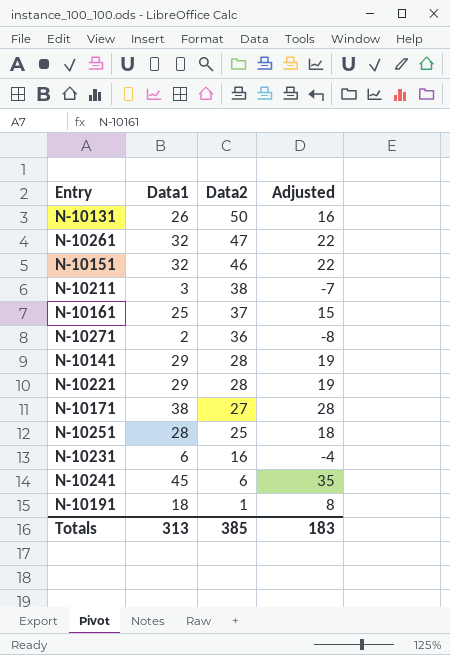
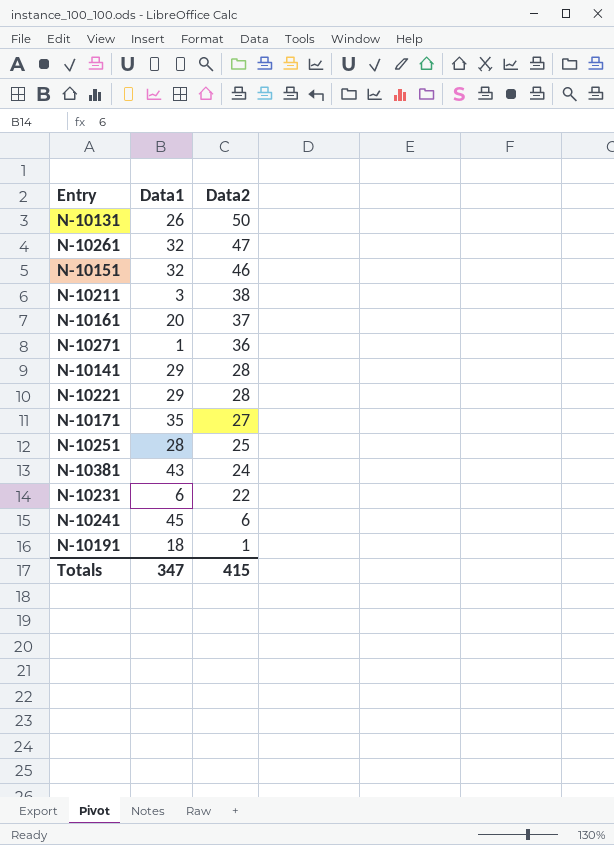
column Adjusted | formula: [Data1] - 10 -> none
N-10161 | Data1: 25 -> 20
N-10271 | Data1: 2 -> 1
N-10171 | Data1: 38 -> 35
row N-10381: none -> 43 | 24
N-10231 | Data2: 16 -> 22
Totals | Data1: 313 -> 347
Totals | Data2: 385 -> 415

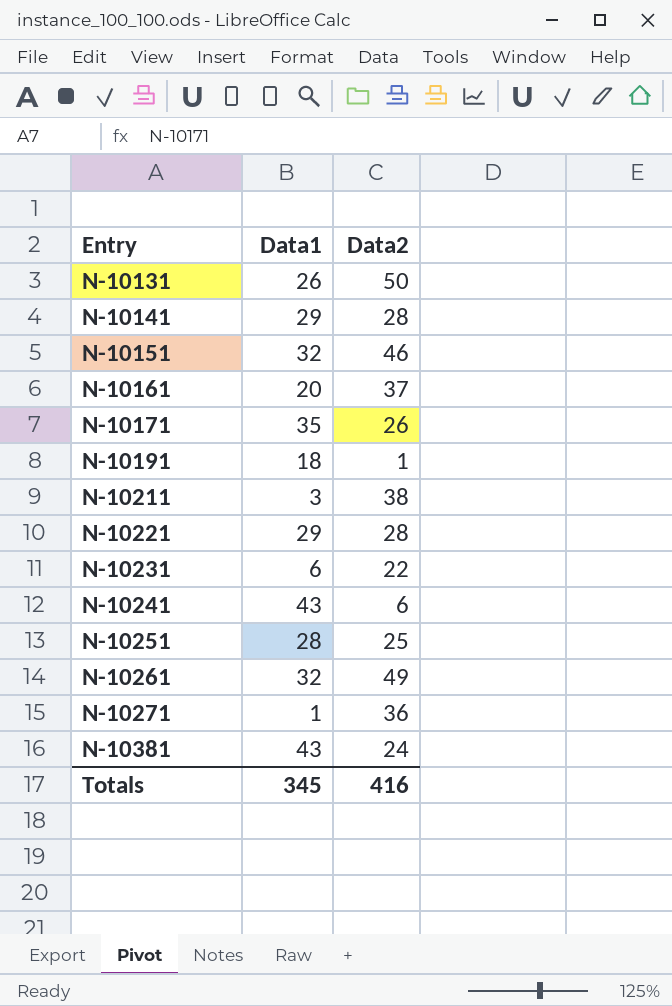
row order: Data2 descending -> Entry ascending
N-10171 | Data2: 27 -> 26
N-10241 | Data1: 45 -> 43
N-10261 | Data2: 47 -> 49
Totals | Data1: 347 -> 345
Totals | Data2: 415 -> 416

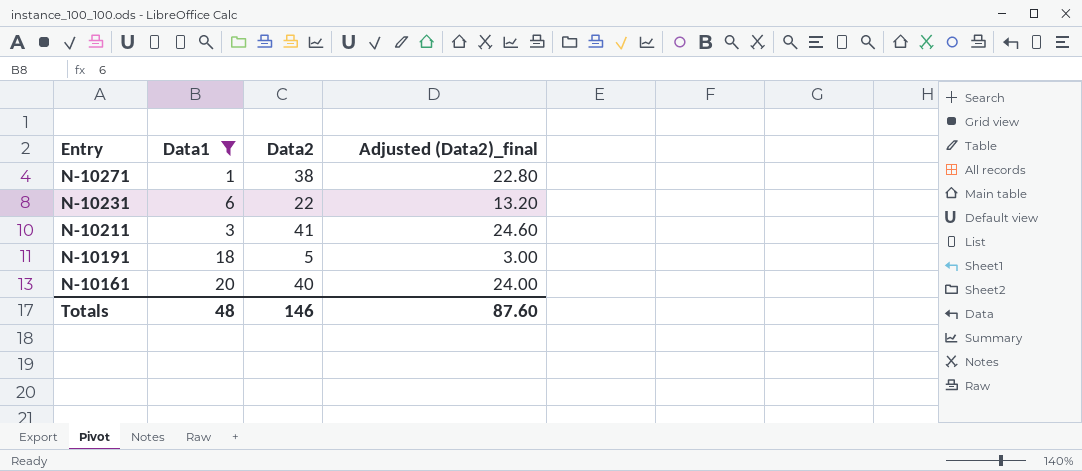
filter: none -> Data1 <= 20
row order: Entry ascending -> Entry descending
column Adjusted (Data2)_final | formula: none -> [Data2] * 0.6
N-10271 | Data2: 36 -> 38
N-10211 | Data2: 38 -> 41
N-10191 | Data2: 1 -> 5
N-10161 | Data2: 37 -> 40
Totals | Data1: 345 -> 48
Totals | Data2: 416 -> 146

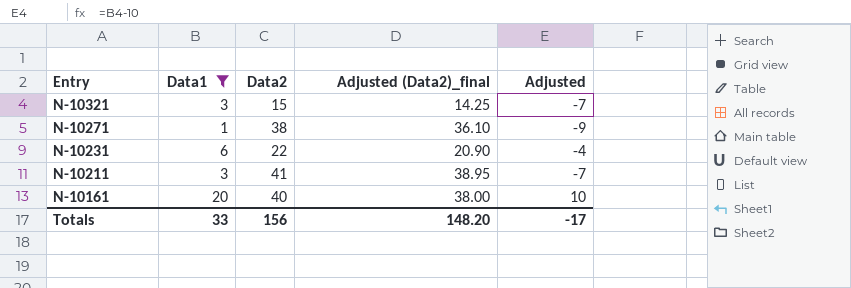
column Adjusted (Data2)_final | formula: [Data2] * 0.6 -> [Data2] * 0.95
column Adjusted | formula: none -> [Data1] - 10
row N-10191: 18 | 5 | 3.00 -> none
row N-10321: none -> 3 | 15 | 14.25 | -7
Totals | Data1: 48 -> 33
Totals | Data2: 146 -> 156
Totals | Adjusted (Data2)_final: 87.60 -> 148.20

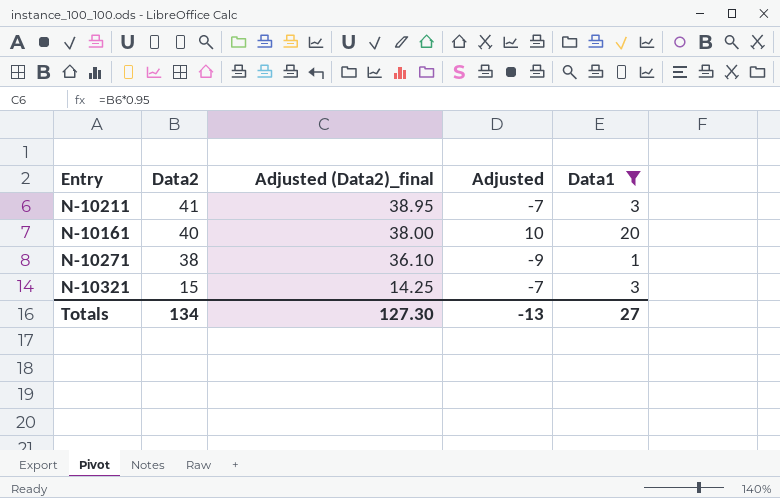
row order: Entry descending -> Data2 descending
column Data1 | position: 2 -> 5
row N-10231: 6 | 22 | 20.90 | -4 -> none
Totals | Data2: 156 -> 134
Totals | Adjusted (Data2)_final: 148.20 -> 127.30
Totals | Adjusted: -17 -> -13
Totals | Data1: 33 -> 27

